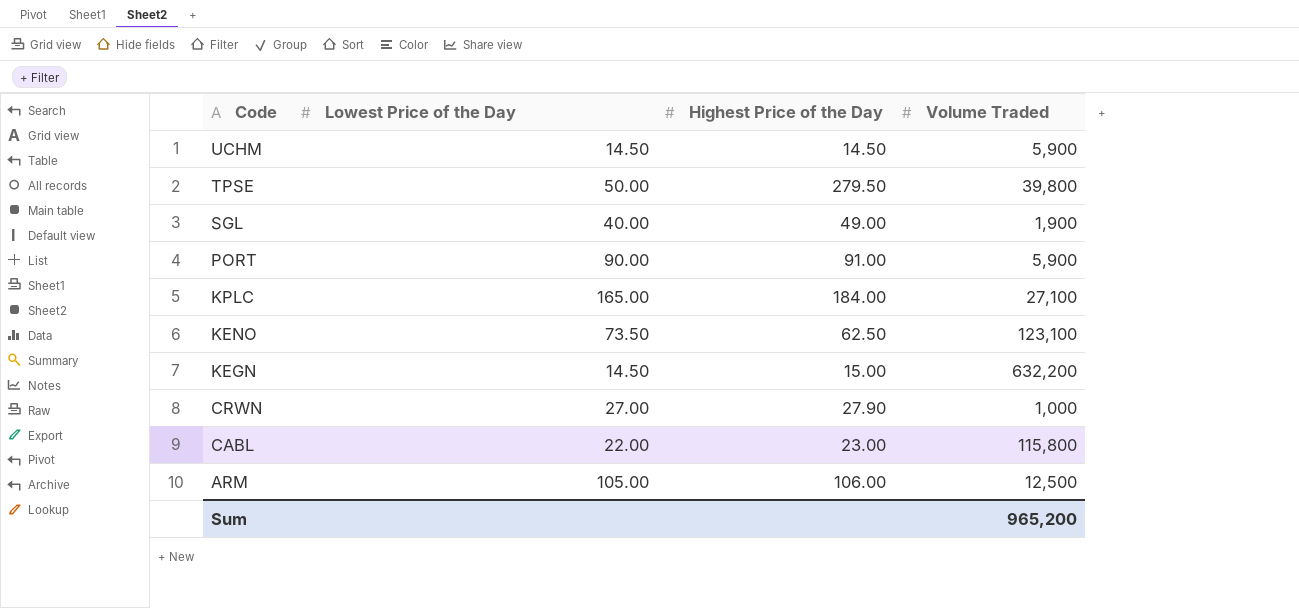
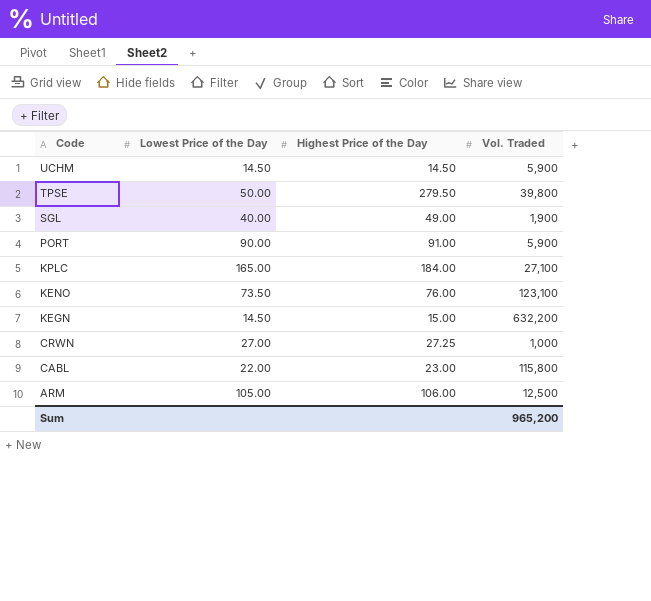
column name: Volume Traded -> Vol. Traded
KENO | Highest Price of the Day: 62.50 -> 76.00
CRWN | Highest Price of the Day: 27.90 -> 27.25

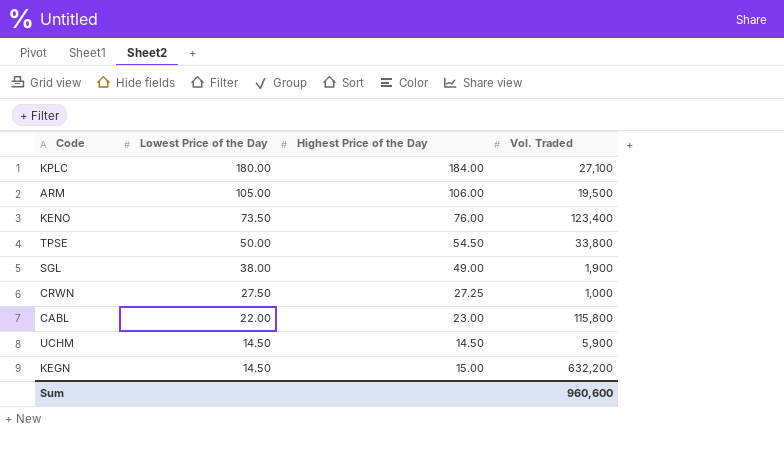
row order: Code descending -> Lowest Price of the Day descending
row PORT: 90.00 | 91.00 | 5,900 -> none
KPLC | Lowest Price of the Day: 165.00 -> 180.00
ARM | Vol. Traded: 12,500 -> 19,500
KENO | Vol. Traded: 123,100 -> 123,400
TPSE | Highest Price of the Day: 279.50 -> 54.50
TPSE | Vol. Traded: 39,800 -> 33,800
SGL | Lowest Price of the Day: 40.00 -> 38.00
CRWN | Lowest Price of the Day: 27.00 -> 27.50
Sum | Vol. Traded: 965,200 -> 960,600

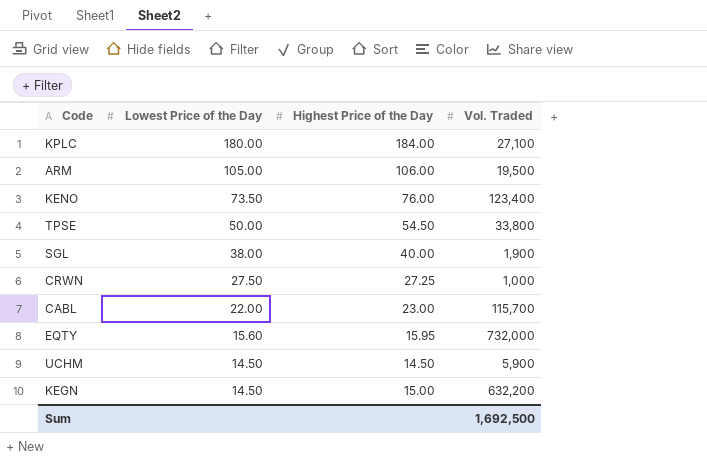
SGL | Highest Price of the Day: 49.00 -> 40.00
CABL | Vol. Traded: 115,800 -> 115,700
row EQTY: none -> 15.60 | 15.95 | 732,000
Sum | Vol. Traded: 960,600 -> 1,692,500

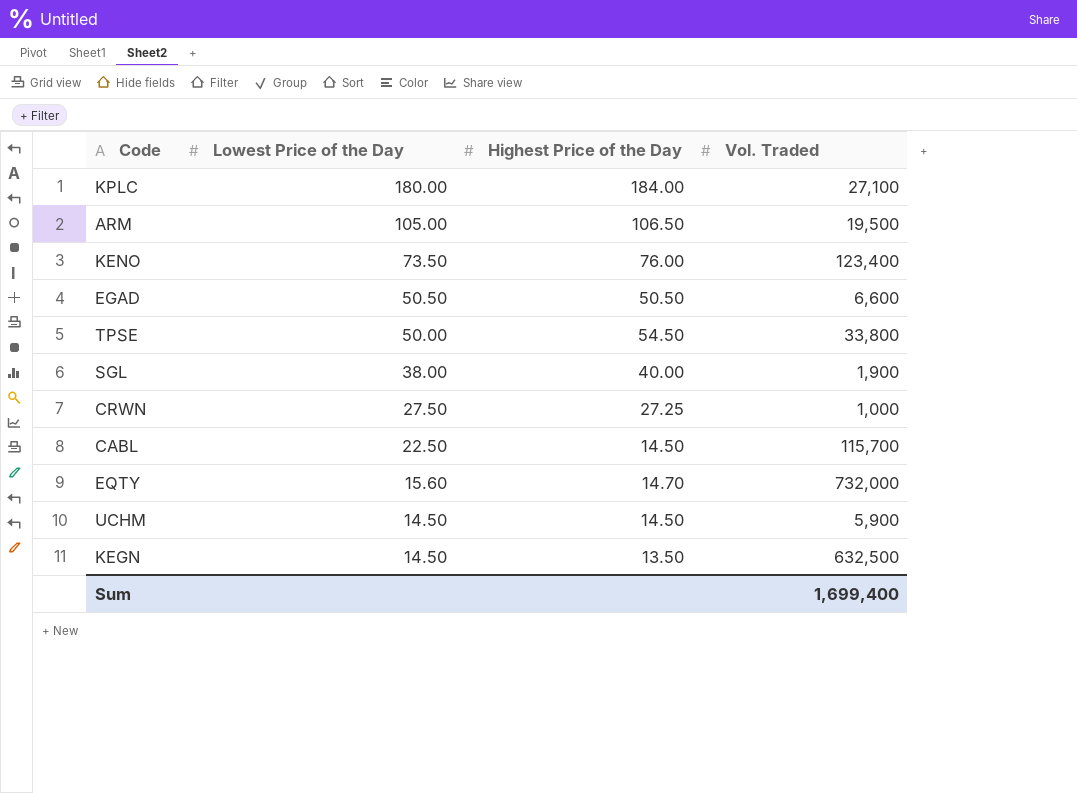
ARM | Highest Price of the Day: 106.00 -> 106.50
row EGAD: none -> 50.50 | 50.50 | 6,600
CABL | Lowest Price of the Day: 22.00 -> 22.50
CABL | Highest Price of the Day: 23.00 -> 14.50
EQTY | Highest Price of the Day: 15.95 -> 14.70
KEGN | Highest Price of the Day: 15.00 -> 13.50
KEGN | Vol. Traded: 632,200 -> 632,500
Sum | Vol. Traded: 1,692,500 -> 1,699,400

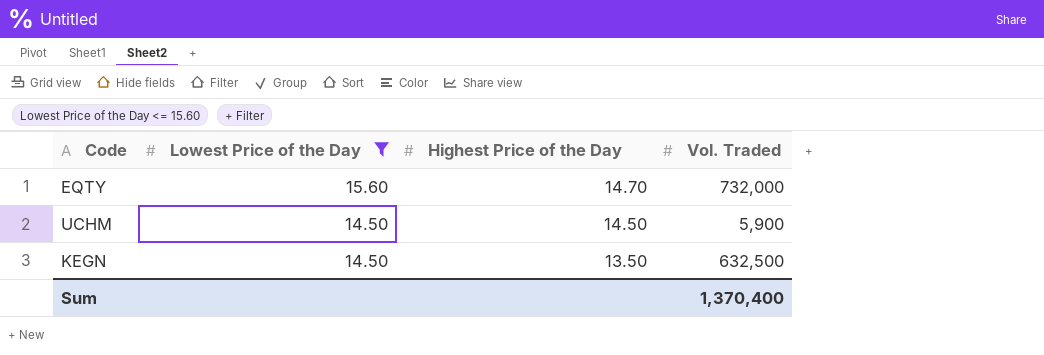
filter: none -> Lowest Price of the Day <= 15.60
Sum | Vol. Traded: 1,699,400 -> 1,370,400

